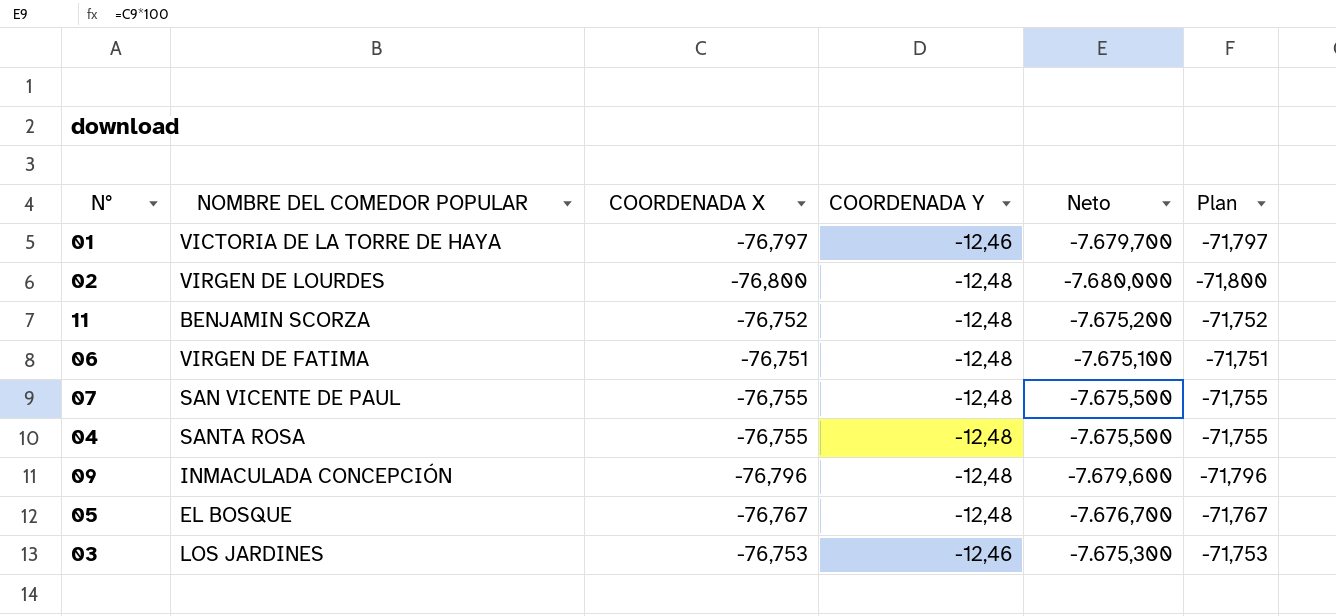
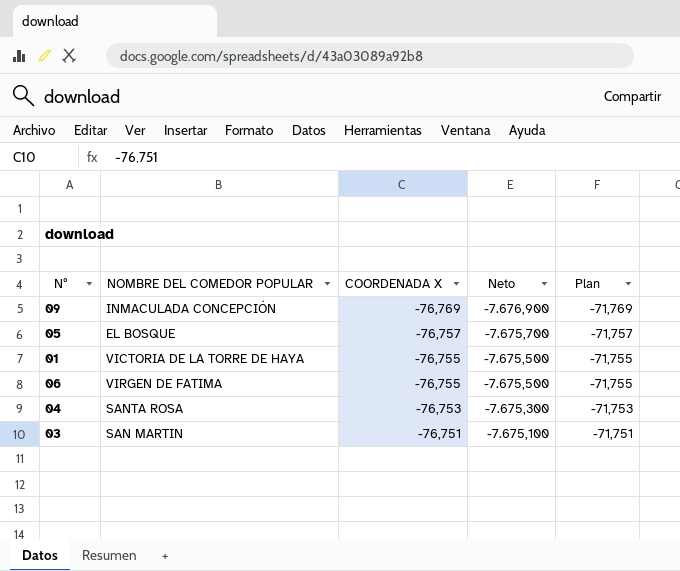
row order: none -> COORDENADA X ascending
column COORDENADA Y | position: 4 -> none
row 02: VIRGEN DE LOURDES | -76,800 | -12,48 | -7.680,000 | -71,800 -> none
row 11: BENJAMIN SCORZA | -76,752 | -12,48 | -7.675,200 | -71,752 -> none
row 07: SAN VICENTE DE PAUL | -76,755 | -12,48 | -7.675,500 | -71,755 -> none
09 | COORDENADA X: -76,796 -> -76,769
09 | Neto: -7.679,600 -> -7.676,900
09 | Plan: -71,796 -> -71,769
05 | COORDENADA X: -76,767 -> -76,757
05 | Neto: -7.676,700 -> -7.675,700
05 | Plan: -71,767 -> -71,757
01 | COORDENADA X: -76,797 -> -76,755
01 | Neto: -7.679,700 -> -7.675,500
01 | Plan: -71,797 -> -71,755
06 | COORDENADA X: -76,751 -> -76,755
06 | Neto: -7.675,100 -> -7.675,500
06 | Plan: -71,751 -> -71,755
04 | COORDENADA X: -76,755 -> -76,753
04 | Neto: -7.675,500 -> -7.675,300
04 | Plan: -71,755 -> -71,753
03 | NOMBRE DEL COMEDOR POPULAR: LOS JARDINES -> SAN MARTIN
03 | COORDENADA X: -76,753 -> -76,751
03 | Neto: -7.675,300 -> -7.675,100
03 | Plan: -71,753 -> -71,751

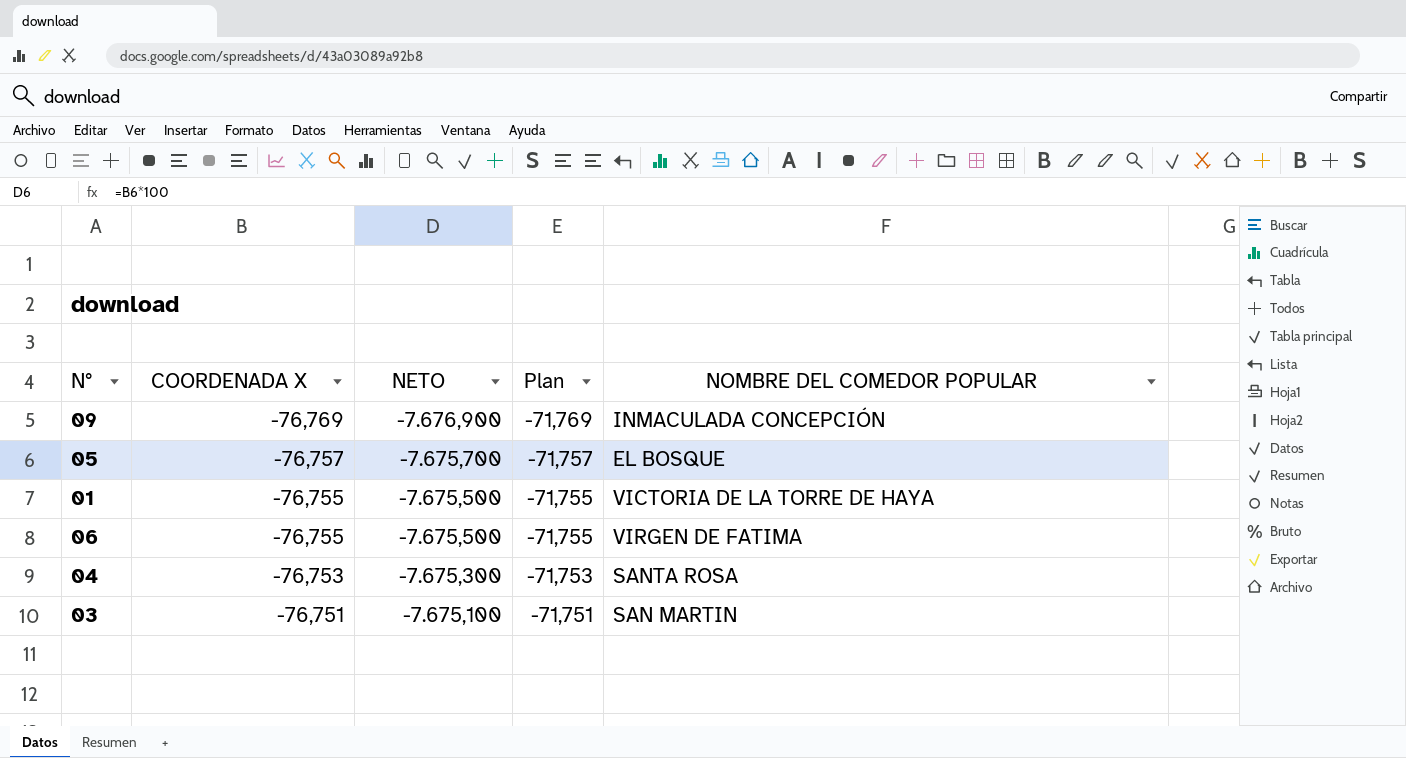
column name: Neto -> NETO
column NOMBRE DEL COMEDOR POPULAR | position: 2 -> 5

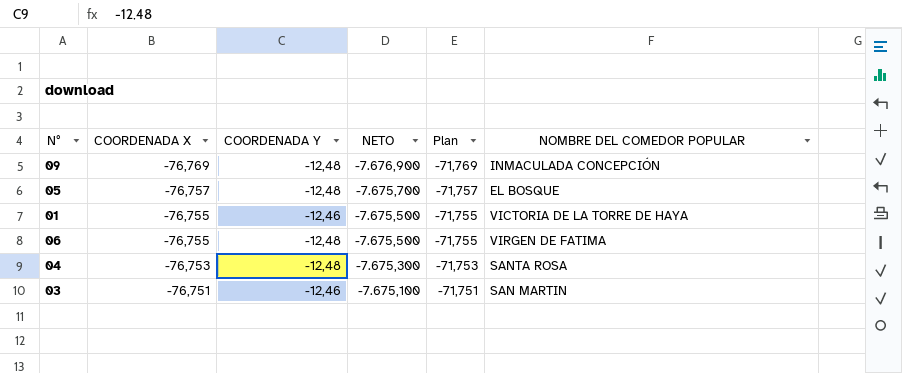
column COORDENADA Y | position: none -> 3

